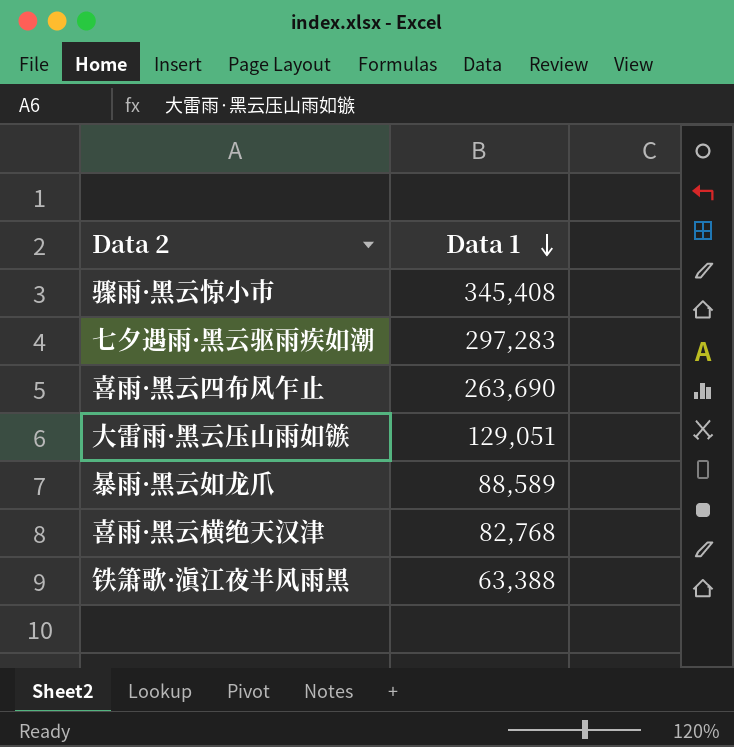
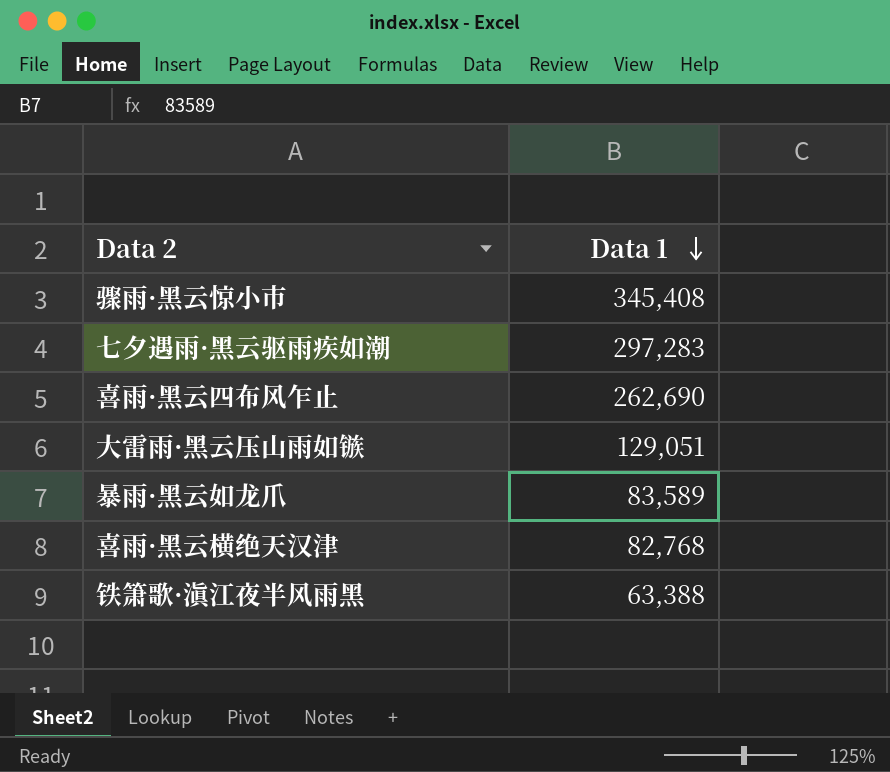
喜雨·黑云四布风乍止 | Data 1: 263,690 -> 262,690
暴雨·黑云如龙爪 | Data 1: 88,589 -> 83,589

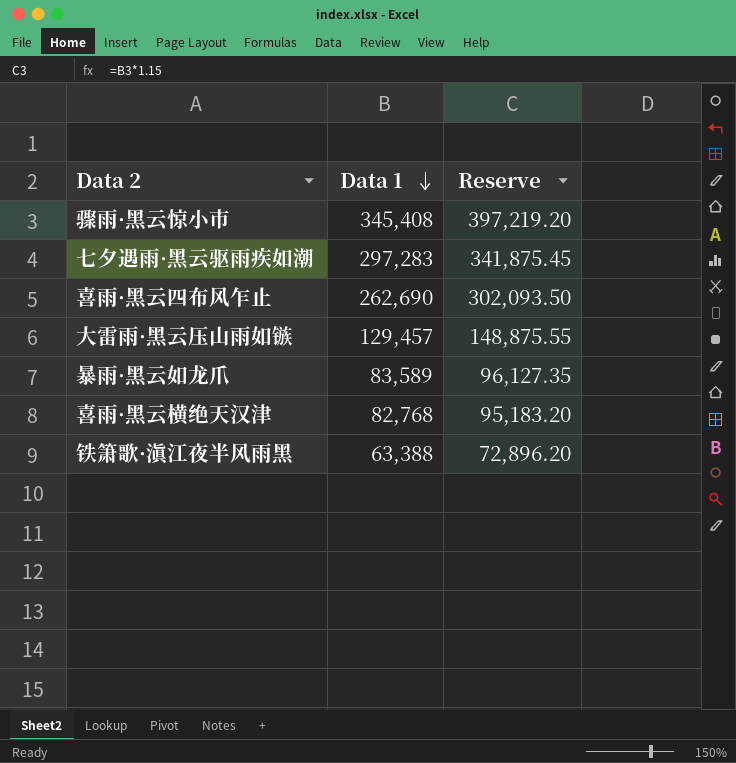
column Reserve | formula: none -> [Data 1] * 1.15
大雷雨·黑云压山雨如镞 | Data 1: 129,051 -> 129,457

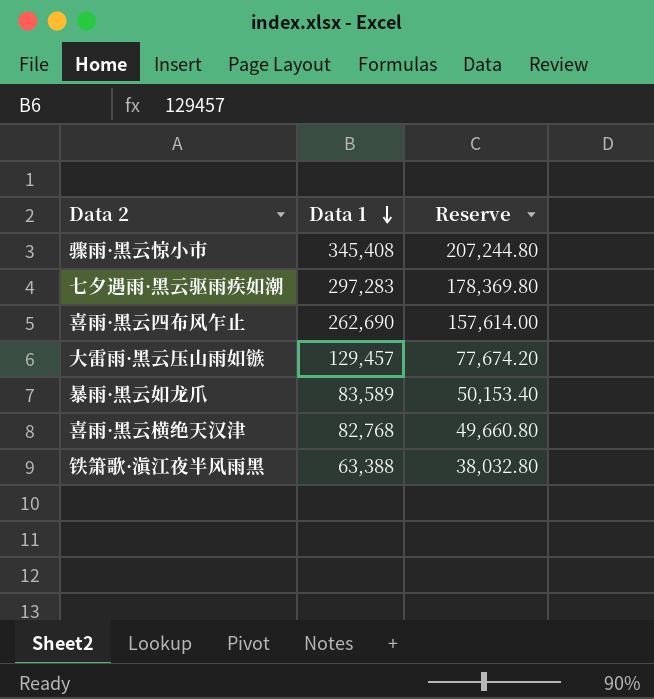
column Reserve | formula: [Data 1] * 1.15 -> [Data 1] * 0.6

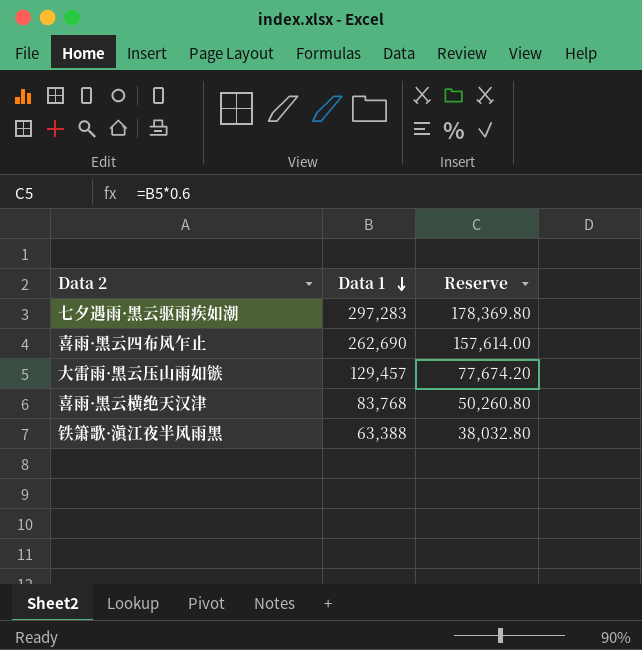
row 骤雨·黑云惊小市: 345,408 | 207,244.80 -> none
row 暴雨·黑云如龙爪: 83,589 | 50,153.40 -> none
喜雨·黑云横绝天汉津 | Data 1: 82,768 -> 83,768
喜雨·黑云横绝天汉津 | Reserve: 49,660.80 -> 50,260.80

